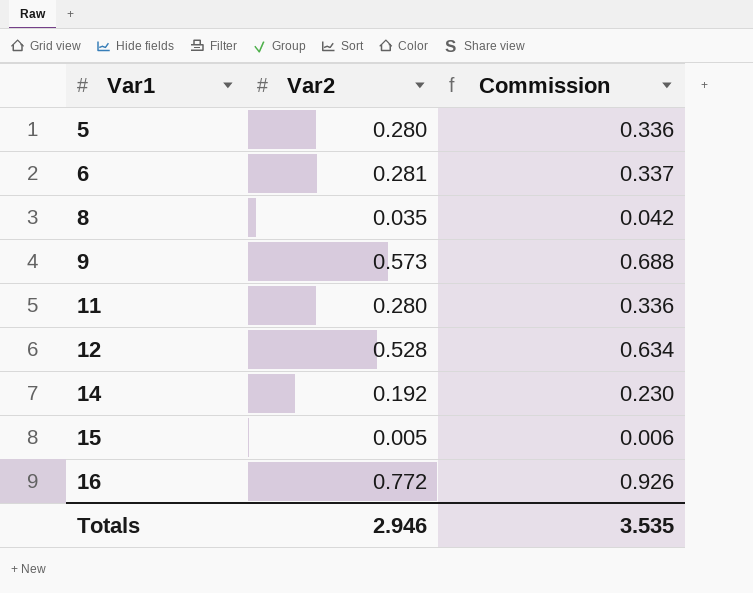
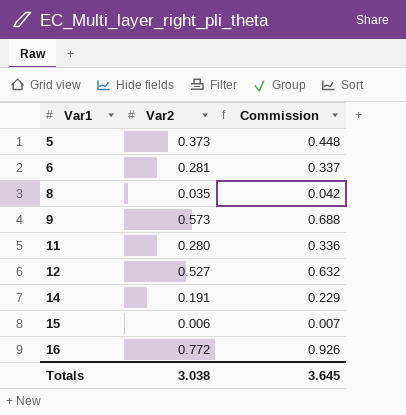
5 | Var2: 0.280 -> 0.373
5 | Commission: 0.336 -> 0.448
12 | Var2: 0.528 -> 0.527
12 | Commission: 0.634 -> 0.632
14 | Var2: 0.192 -> 0.191
14 | Commission: 0.230 -> 0.229
15 | Var2: 0.005 -> 0.006
15 | Commission: 0.006 -> 0.007
Totals | Var2: 2.946 -> 3.038
Totals | Commission: 3.535 -> 3.645

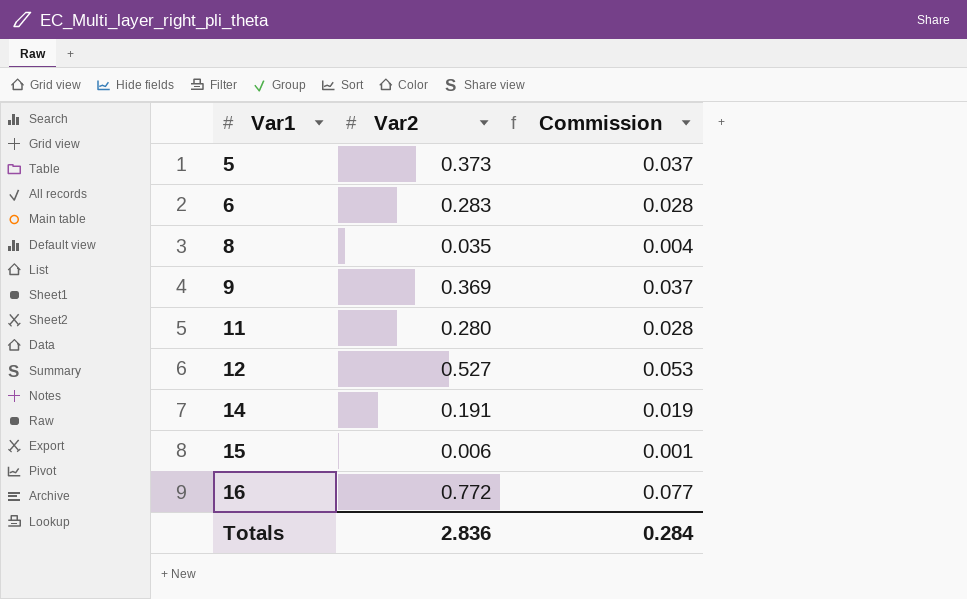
column Commission | formula: [Var2] * 1.2 -> [Var2] * 0.1
6 | Var2: 0.281 -> 0.283
9 | Var2: 0.573 -> 0.369
Totals | Var2: 3.038 -> 2.836
Totals | Commission: 3.645 -> 0.284

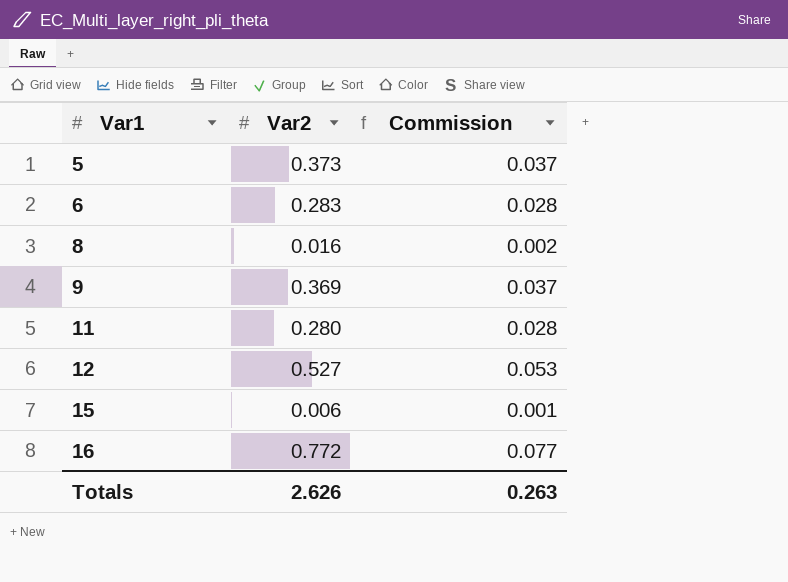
row 14: 0.191 | 0.019 -> none
8 | Var2: 0.035 -> 0.016
8 | Commission: 0.004 -> 0.002
Totals | Var2: 2.836 -> 2.626
Totals | Commission: 0.284 -> 0.263

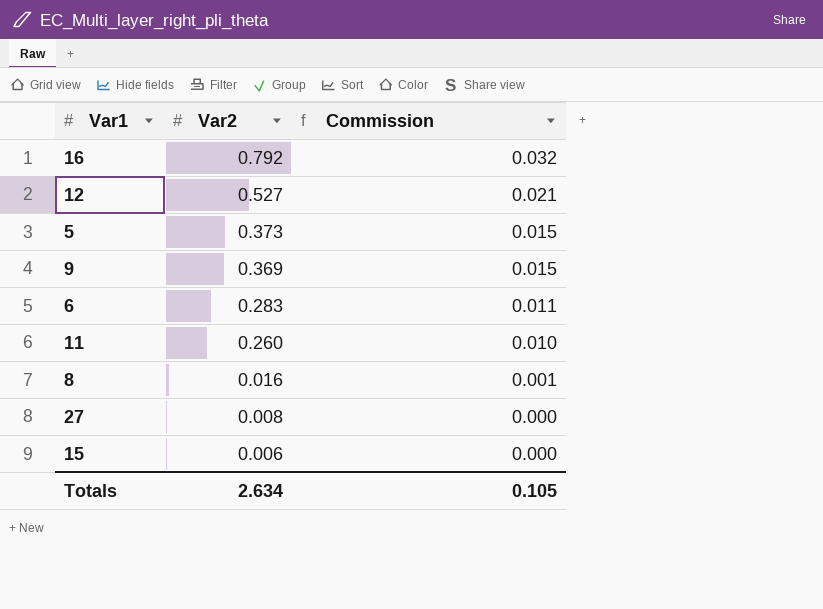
row order: Var1 ascending -> Var2 descending
column Commission | formula: [Var2] * 0.1 -> [Var2] * 0.04
16 | Var2: 0.772 -> 0.792
11 | Var2: 0.280 -> 0.260
row 27: none -> 0.008 | 0.000
Totals | Var2: 2.626 -> 2.634
Totals | Commission: 0.263 -> 0.105

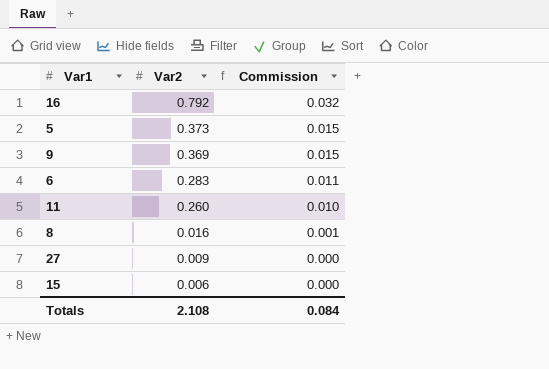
row 12: 0.527 | 0.021 -> none
27 | Var2: 0.008 -> 0.009
Totals | Var2: 2.634 -> 2.108
Totals | Commission: 0.105 -> 0.084

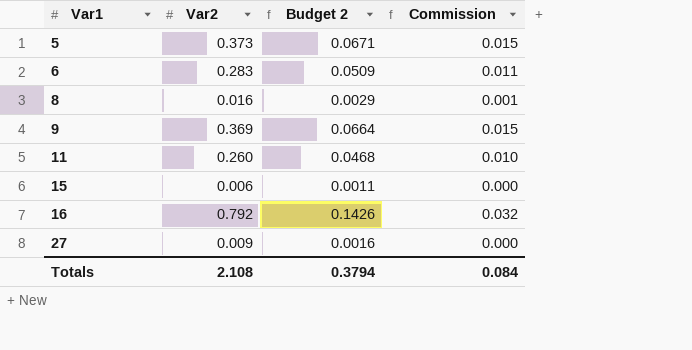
row order: Var2 descending -> Var1 ascending
column Budget 2 | formula: none -> [Var2] * 0.18

